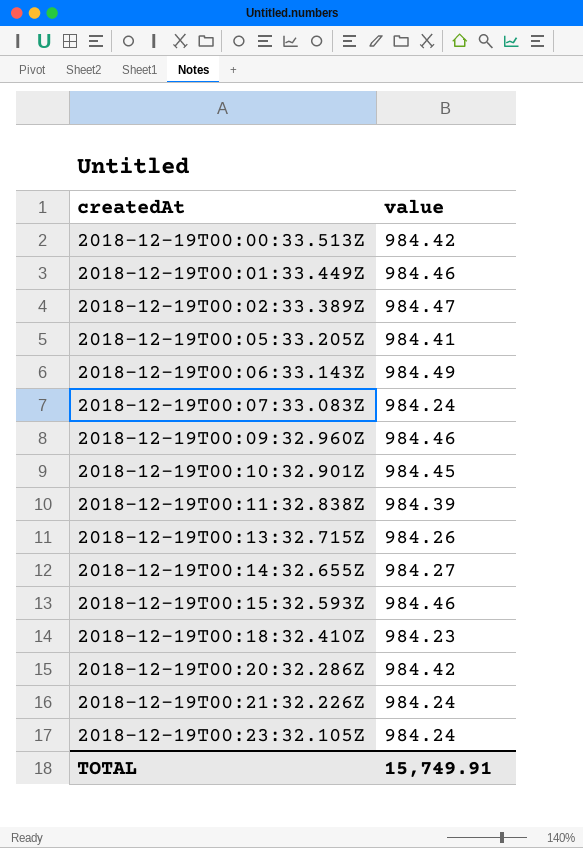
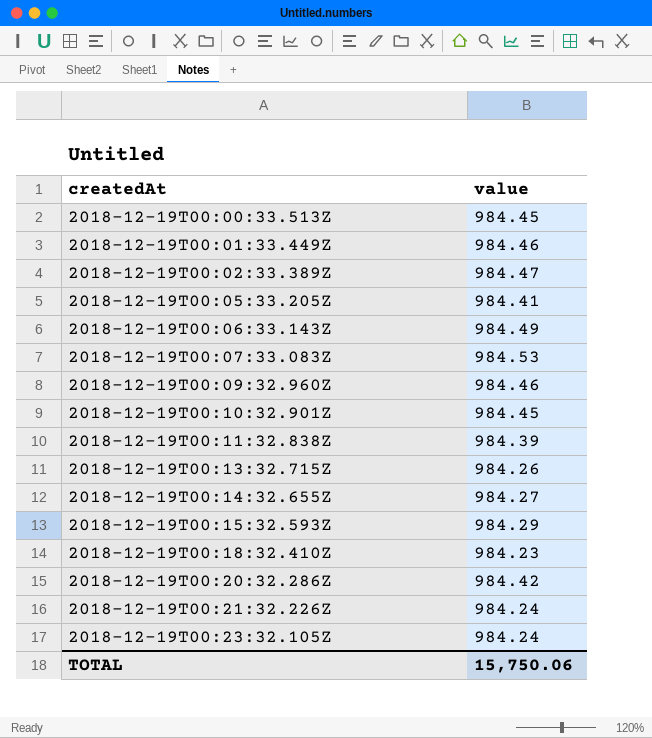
2018-12-19T00:00:33.513Z | value: 984.42 -> 984.45
2018-12-19T00:07:33.083Z | value: 984.24 -> 984.53
2018-12-19T00:15:32.593Z | value: 984.46 -> 984.29
TOTAL | value: 15,749.91 -> 15,750.06

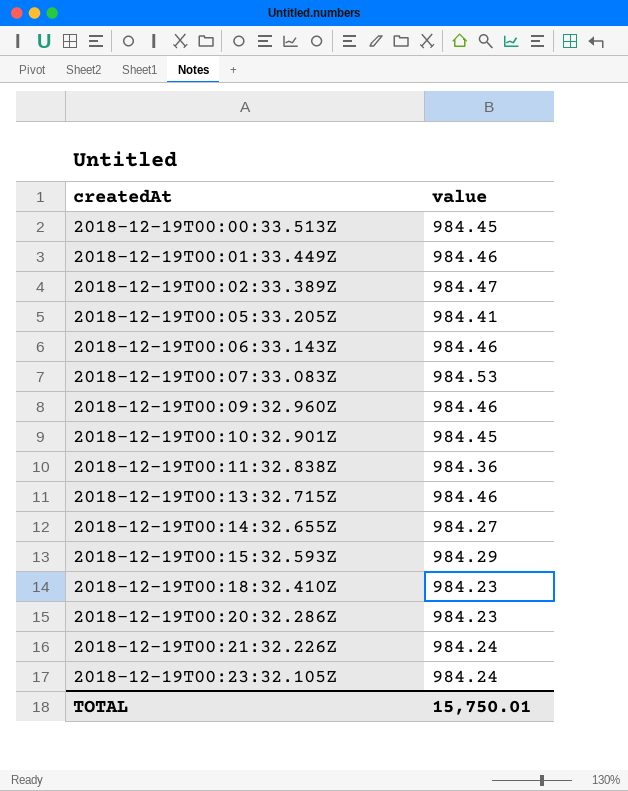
2018-12-19T00:06:33.143Z | value: 984.49 -> 984.46
2018-12-19T00:11:32.838Z | value: 984.39 -> 984.36
2018-12-19T00:13:32.715Z | value: 984.26 -> 984.46
2018-12-19T00:20:32.286Z | value: 984.42 -> 984.23
TOTAL | value: 15,750.06 -> 15,750.01

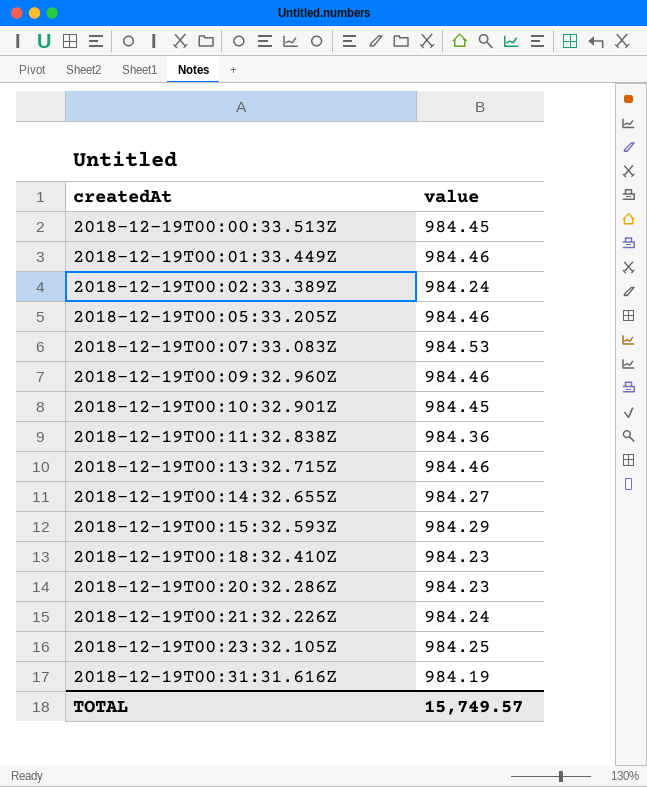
row 2018-12-19T00:06:33.143Z: 984.46 -> none
2018-12-19T00:02:33.389Z | value: 984.47 -> 984.24
2018-12-19T00:05:33.205Z | value: 984.41 -> 984.46
2018-12-19T00:23:32.105Z | value: 984.24 -> 984.25
row 2018-12-19T00:31:31.616Z: none -> 984.19
TOTAL | value: 15,750.01 -> 15,749.57

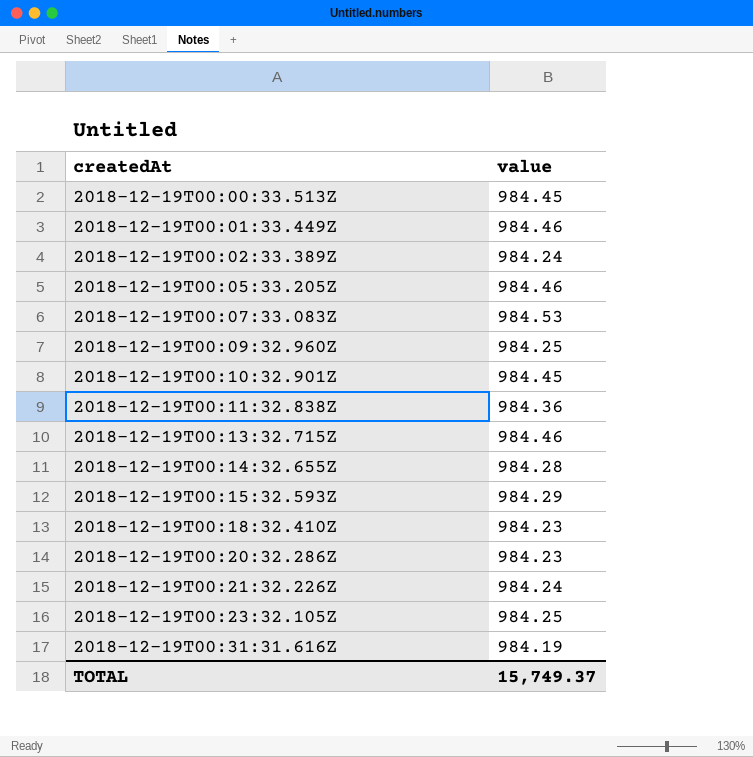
2018-12-19T00:09:32.960Z | value: 984.46 -> 984.25
2018-12-19T00:14:32.655Z | value: 984.27 -> 984.28
TOTAL | value: 15,749.57 -> 15,749.37

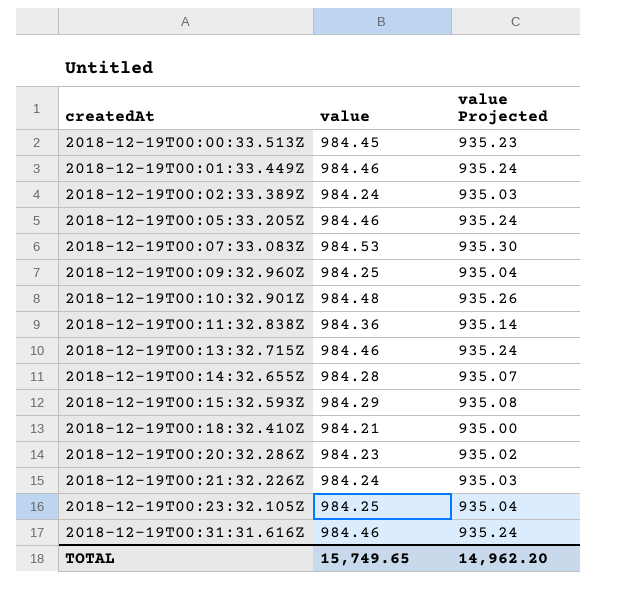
column value Projected | formula: none -> [value] * 0.95
2018-12-19T00:10:32.901Z | value: 984.45 -> 984.48
2018-12-19T00:18:32.410Z | value: 984.23 -> 984.21
2018-12-19T00:31:31.616Z | value: 984.19 -> 984.46
TOTAL | value: 15,749.37 -> 15,749.65

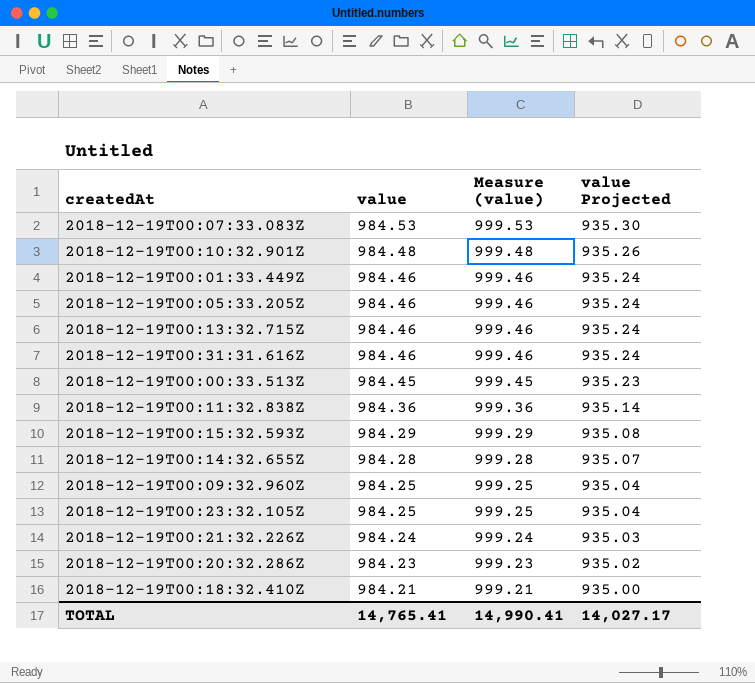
row order: createdAt ascending -> value descending
column Measure (value) | formula: none -> [value] + 15
row 2018-12-19T00:02:33.389Z: 984.24 | 935.03 -> none
TOTAL | value: 15,749.65 -> 14,765.41
TOTAL | value Projected: 14,962.20 -> 14,027.17

